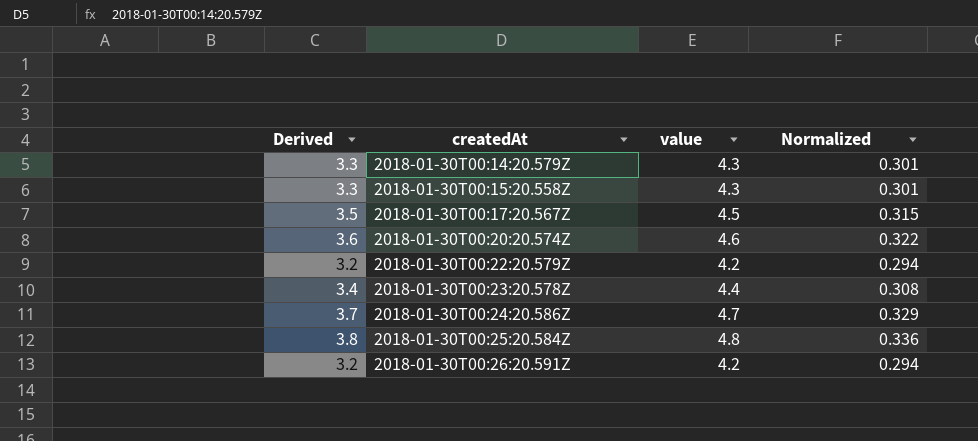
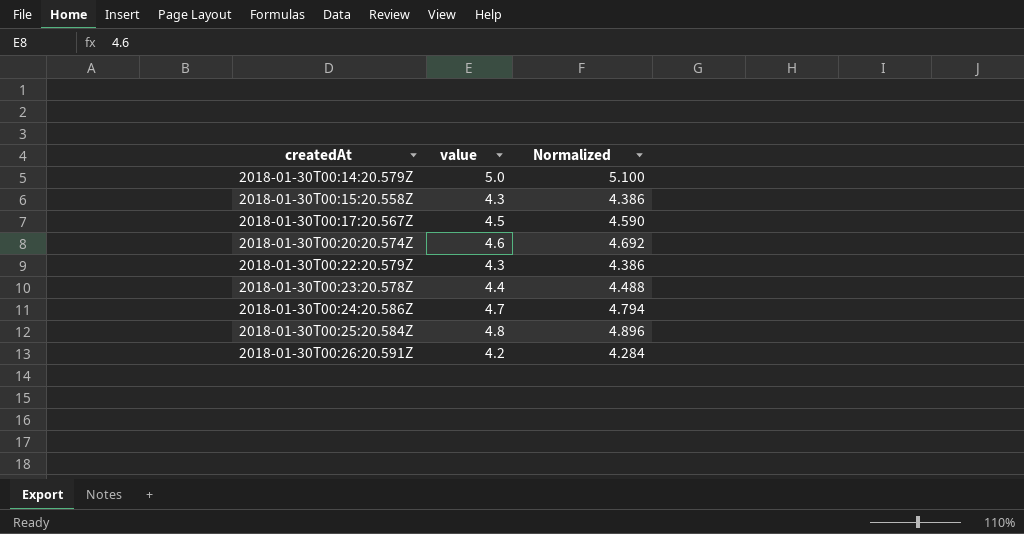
column Derived | formula: [value] - 1 -> none
column Normalized | formula: [value] * 0.07 -> [value] * 1.02
2018-01-30T00:14:20.579Z | value: 4.3 -> 5.0
2018-01-30T00:22:20.579Z | value: 4.2 -> 4.3

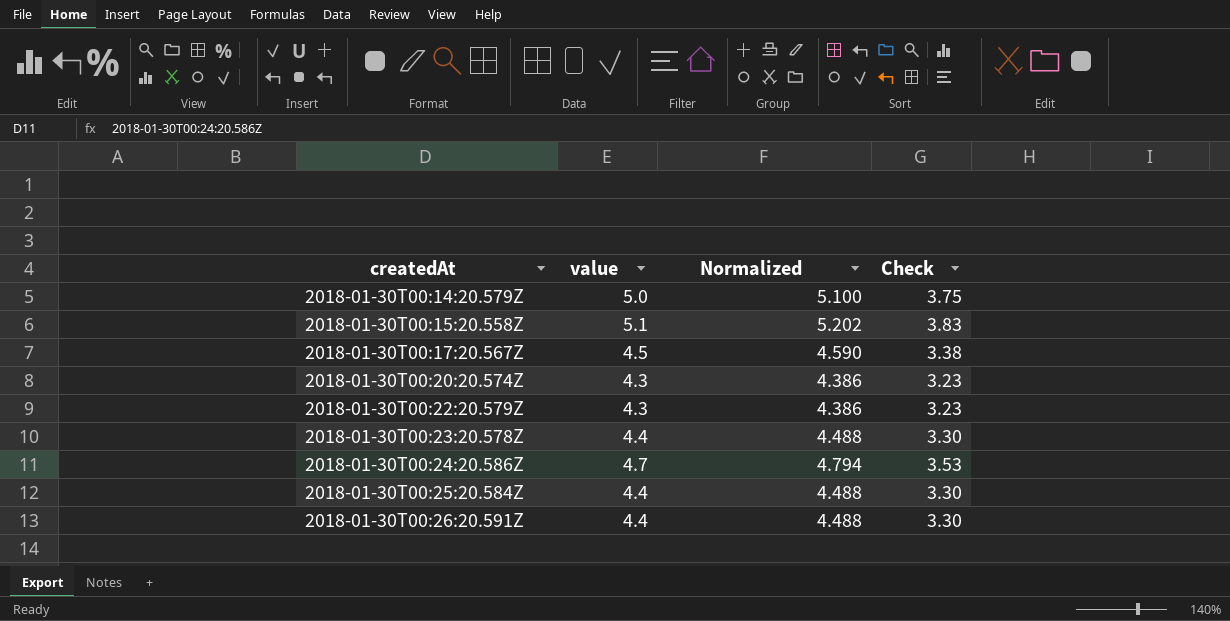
column Check | formula: none -> [value] * 0.75
2018-01-30T00:15:20.558Z | value: 4.3 -> 5.1
2018-01-30T00:15:20.558Z | Normalized: 4.386 -> 5.202
2018-01-30T00:20:20.574Z | value: 4.6 -> 4.3
2018-01-30T00:20:20.574Z | Normalized: 4.692 -> 4.386
2018-01-30T00:25:20.584Z | value: 4.8 -> 4.4
2018-01-30T00:25:20.584Z | Normalized: 4.896 -> 4.488
2018-01-30T00:26:20.591Z | value: 4.2 -> 4.4
2018-01-30T00:26:20.591Z | Normalized: 4.284 -> 4.488

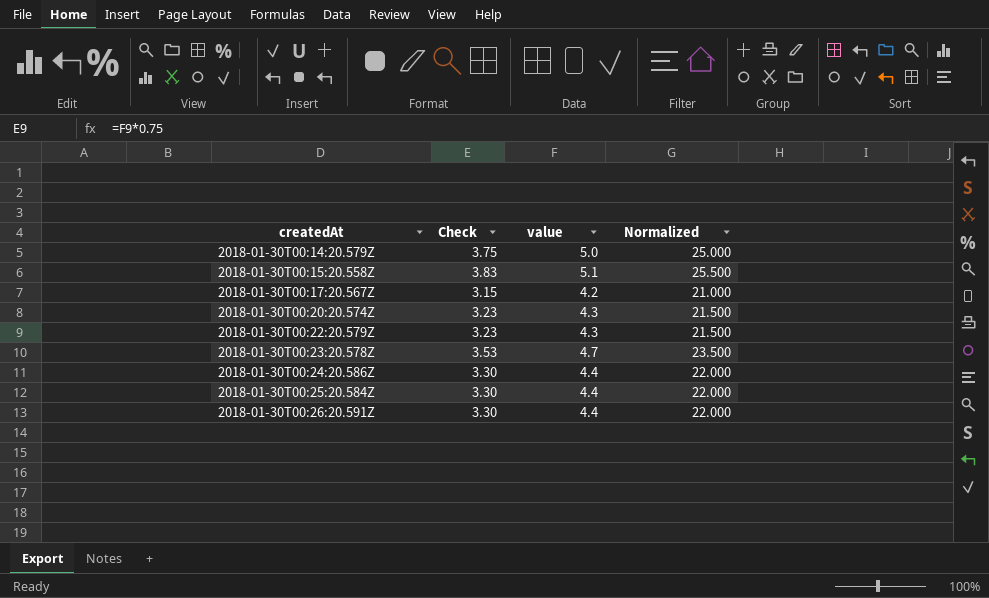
column Check | position: 4 -> 2
column Normalized | formula: [value] * 1.02 -> [value] * 5
2018-01-30T00:17:20.567Z | Check: 3.38 -> 3.15
2018-01-30T00:17:20.567Z | value: 4.5 -> 4.2
2018-01-30T00:23:20.578Z | Check: 3.30 -> 3.53
2018-01-30T00:23:20.578Z | value: 4.4 -> 4.7
2018-01-30T00:24:20.586Z | Check: 3.53 -> 3.30
2018-01-30T00:24:20.586Z | value: 4.7 -> 4.4

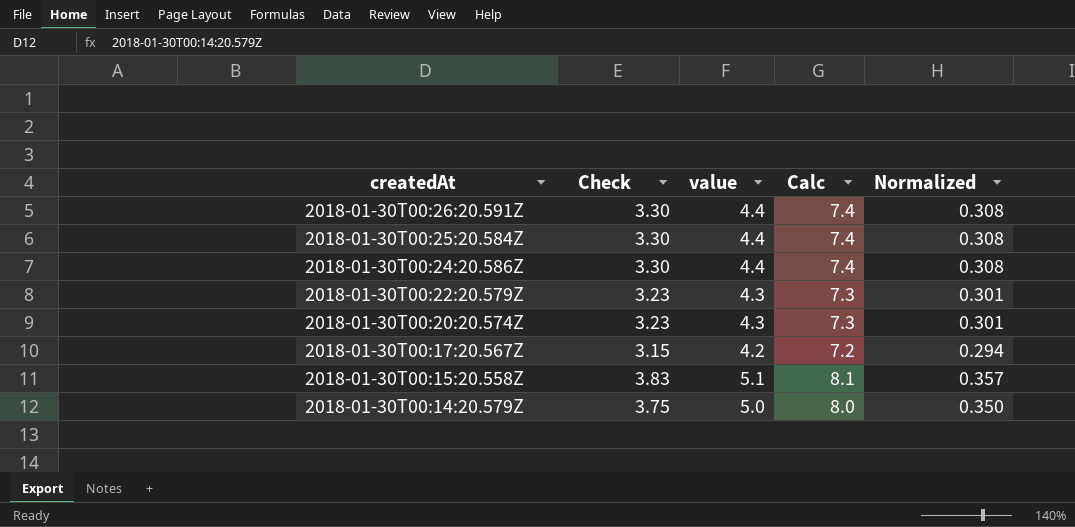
row order: createdAt ascending -> createdAt descending
column Calc | formula: none -> [value] + 3
column Normalized | formula: [value] * 5 -> [value] * 0.07
row 2018-01-30T00:23:20.578Z: 3.53 | 4.7 | 23.500 -> none

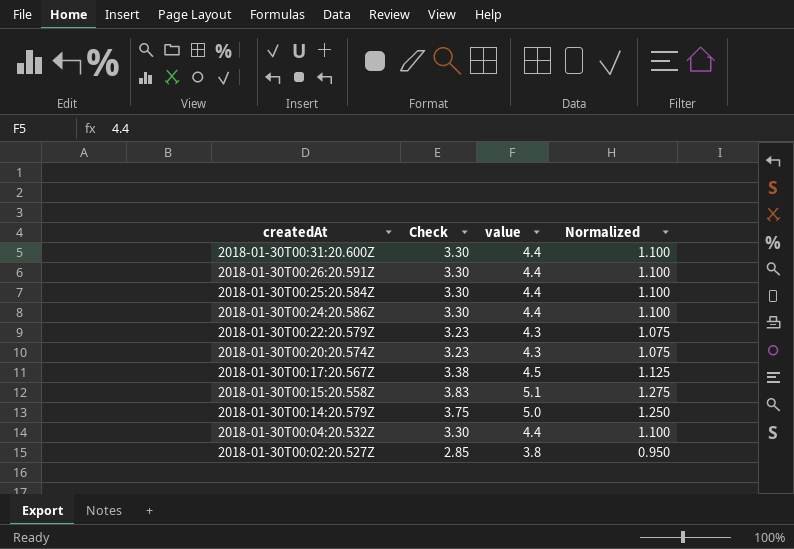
column Calc | formula: [value] + 3 -> none
column Normalized | formula: [value] * 0.07 -> [value] * 0.25
row 2018-01-30T00:31:20.600Z: none -> 3.30 | 4.4 | 1.100
2018-01-30T00:17:20.567Z | Check: 3.15 -> 3.38
2018-01-30T00:17:20.567Z | value: 4.2 -> 4.5
row 2018-01-30T00:04:20.532Z: none -> 3.30 | 4.4 | 1.100
row 2018-01-30T00:02:20.527Z: none -> 2.85 | 3.8 | 0.950

